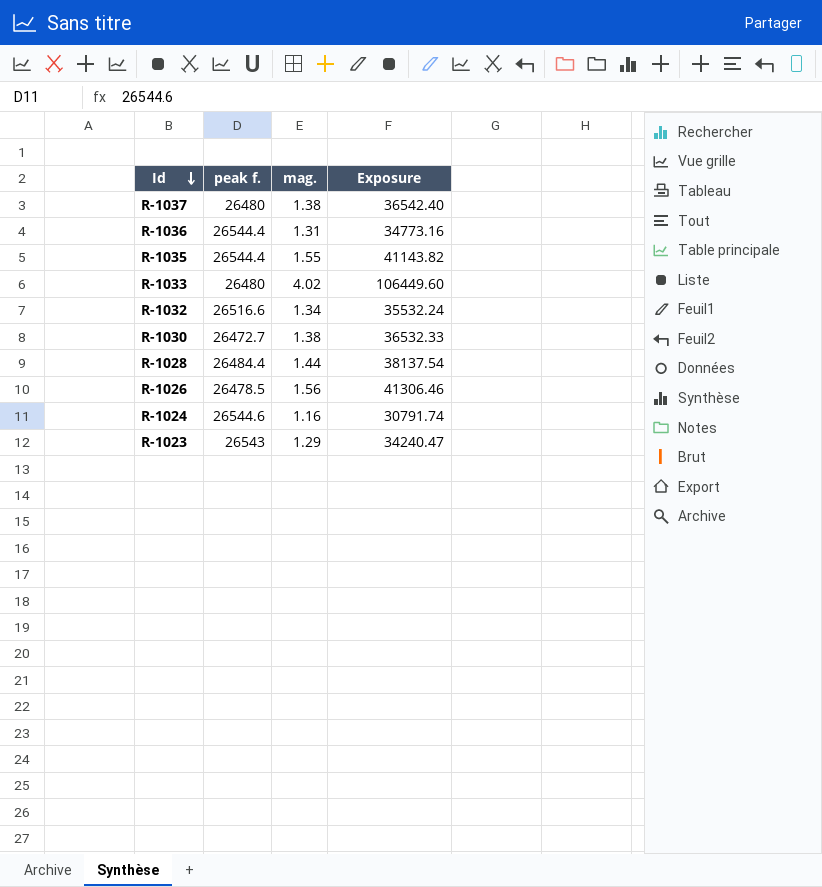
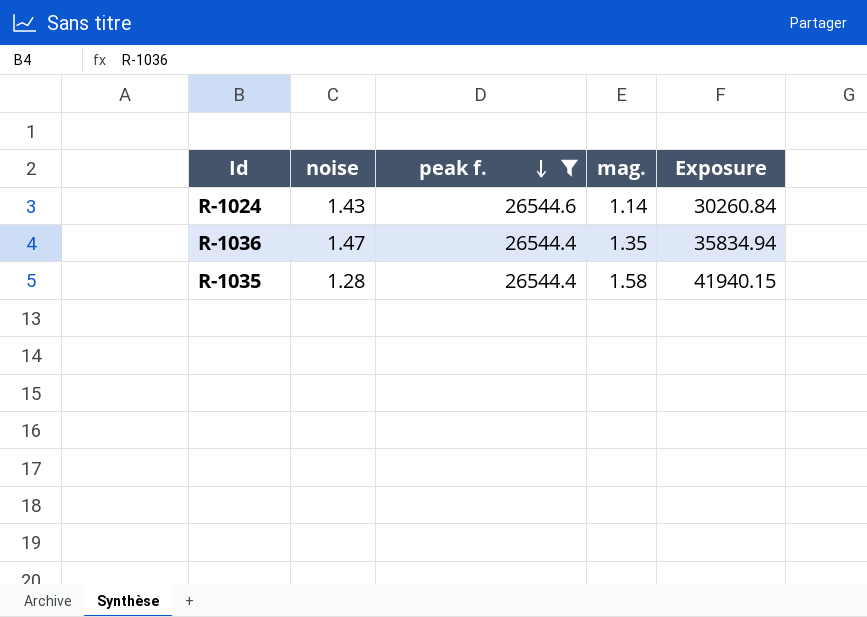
filter: none -> peak f. >= 26544.4
row order: Id descending -> peak f. descending
column noise | position: none -> 2
R-1024 | mag.: 1.16 -> 1.14
R-1024 | Exposure: 30791.74 -> 30260.84
R-1036 | mag.: 1.31 -> 1.35
R-1036 | Exposure: 34773.16 -> 35834.94
R-1035 | mag.: 1.55 -> 1.58
R-1035 | Exposure: 41143.82 -> 41940.15

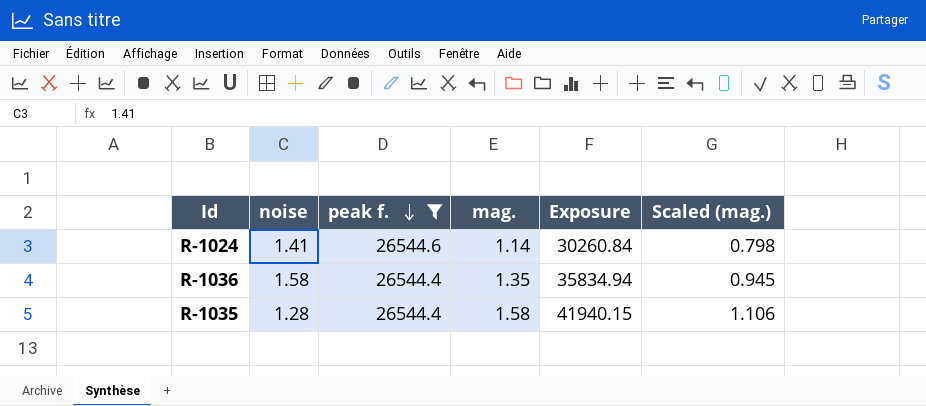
column Scaled (mag.) | formula: none -> [mag.] * 0.7
R-1024 | noise: 1.43 -> 1.41
R-1036 | noise: 1.47 -> 1.58

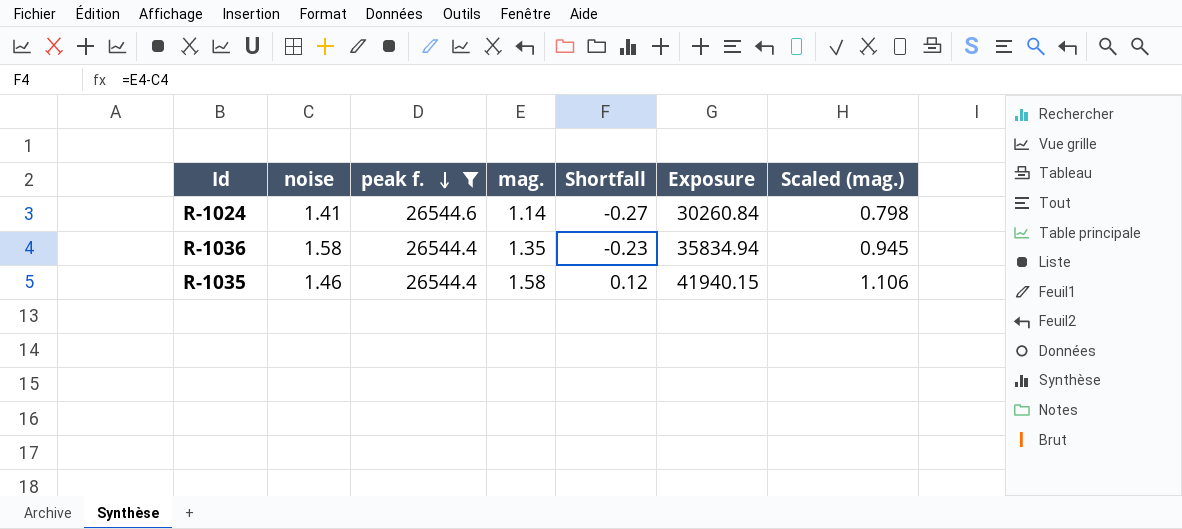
column Shortfall | formula: none -> [mag.] - [noise]
R-1035 | noise: 1.28 -> 1.46

